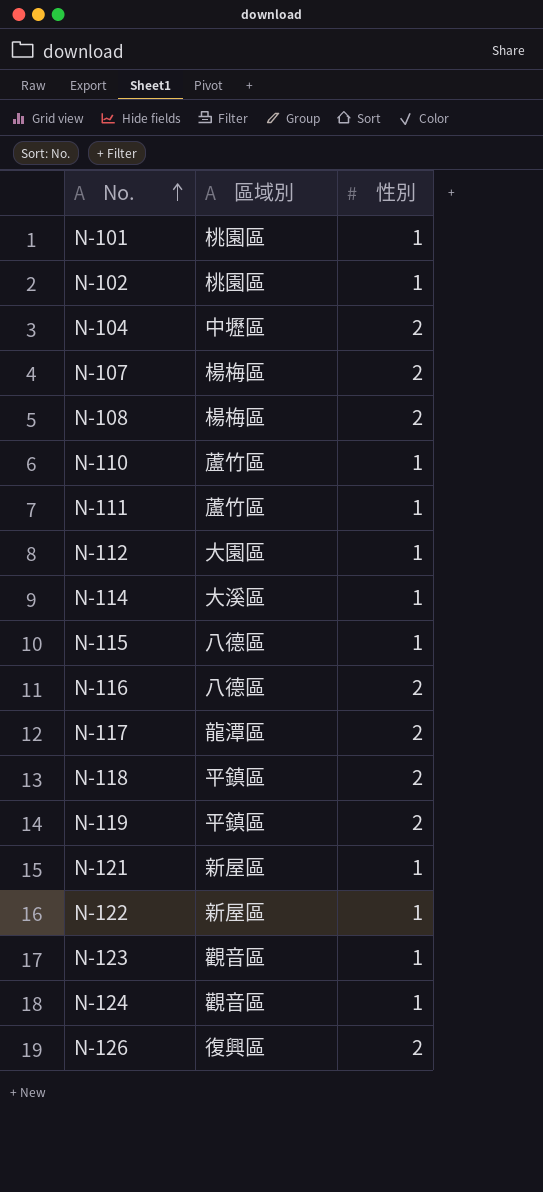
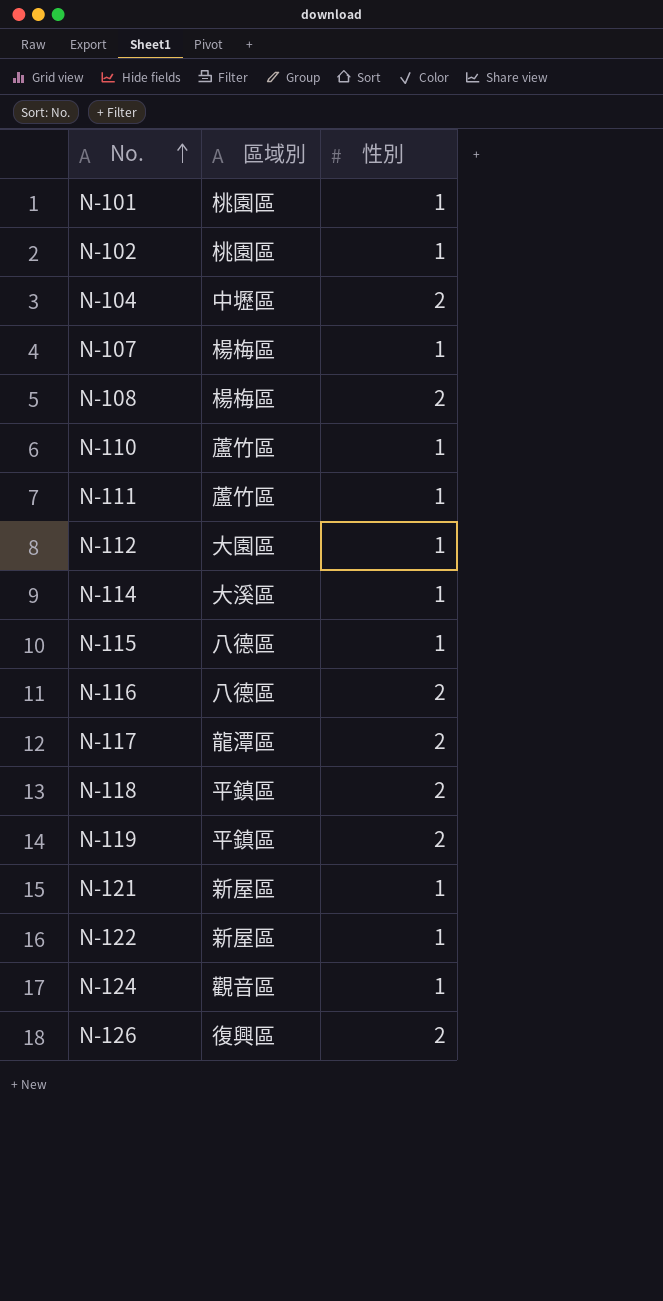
row N-123: 觀音區 | 1 -> none
N-107 | 性別: 2 -> 1

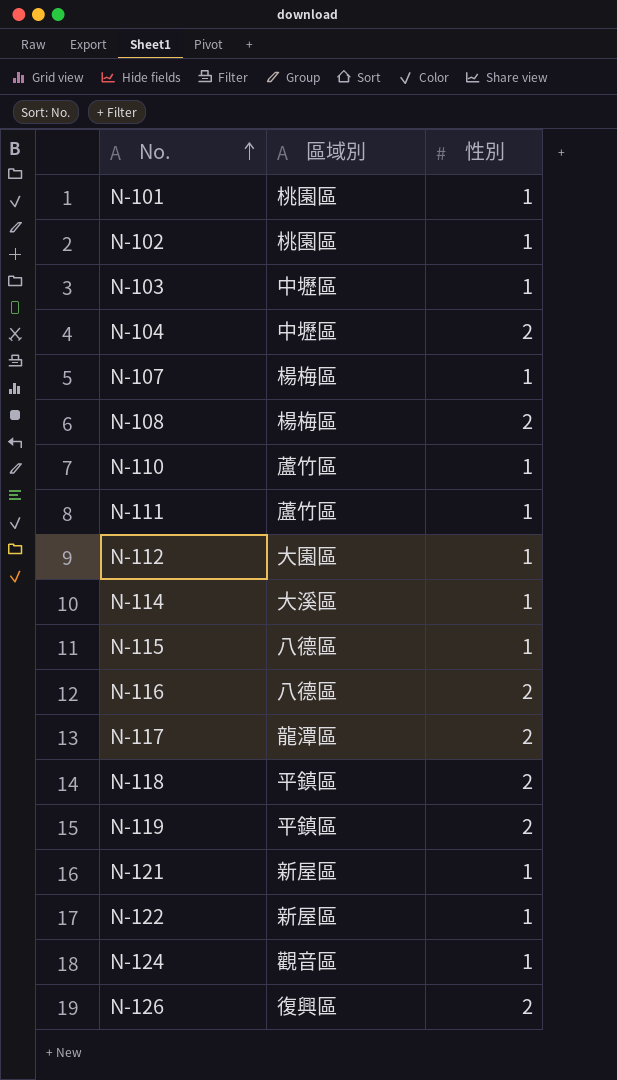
row N-103: none -> 中壢區 | 1

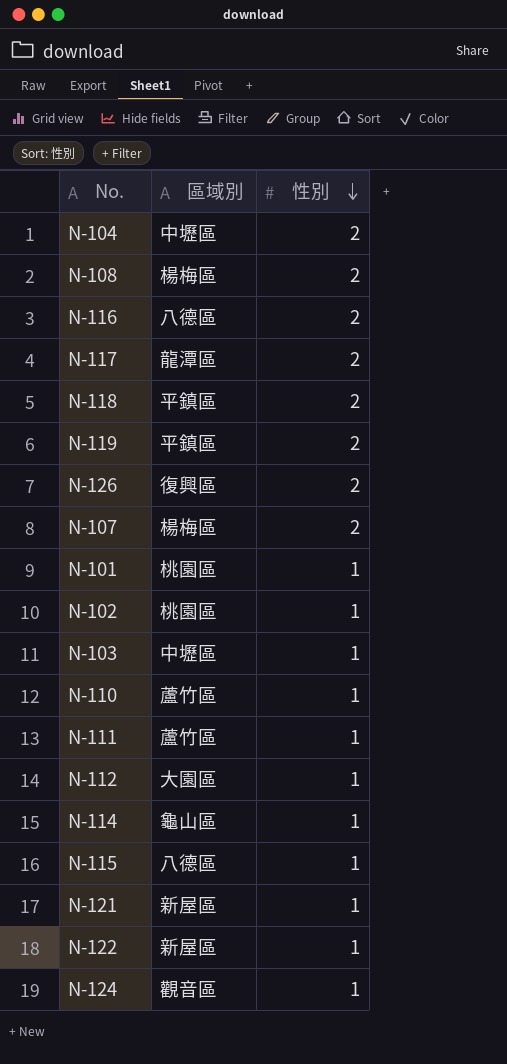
row order: No. ascending -> 性別 descending
N-107 | 性別: 1 -> 2
N-114 | 區域別: 大溪區 -> 龜山區

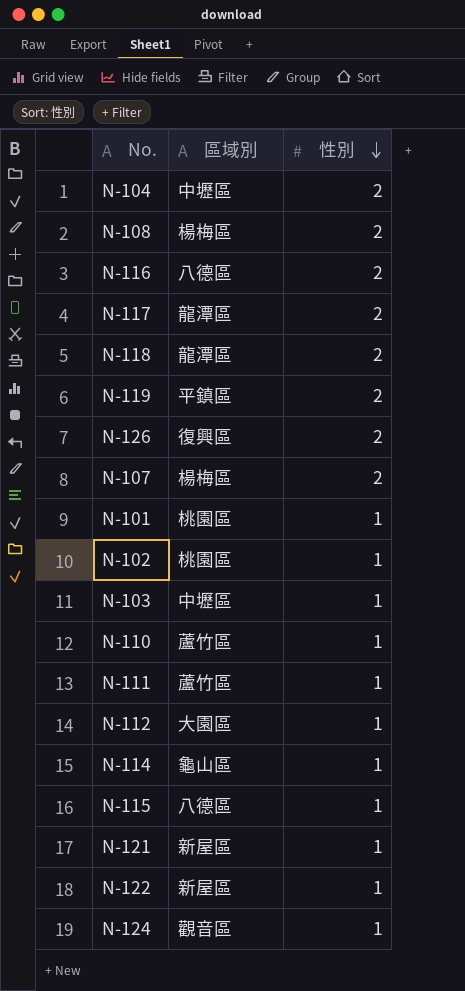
N-118 | 區域別: 平鎮區 -> 龍潭區

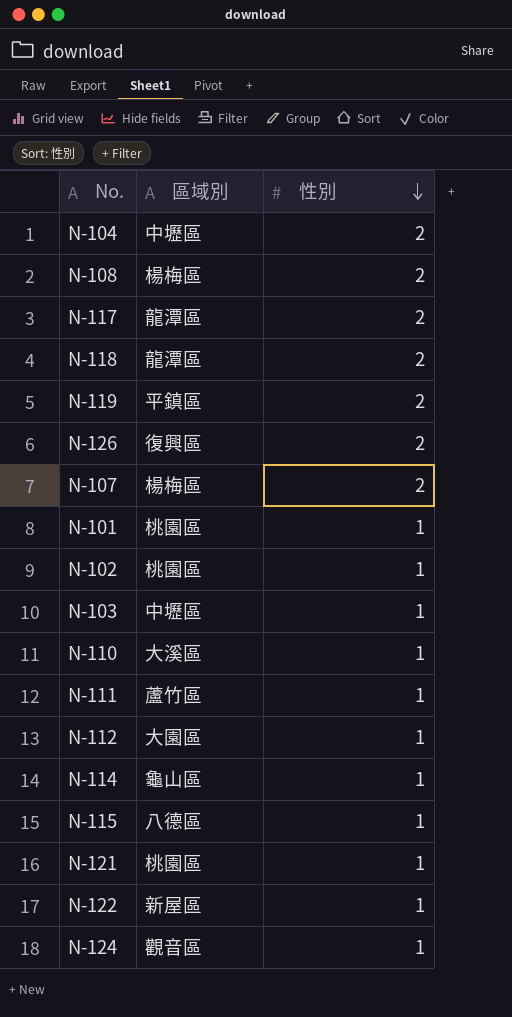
row N-116: 八德區 | 2 -> none
N-110 | 區域別: 蘆竹區 -> 大溪區
N-121 | 區域別: 新屋區 -> 桃園區

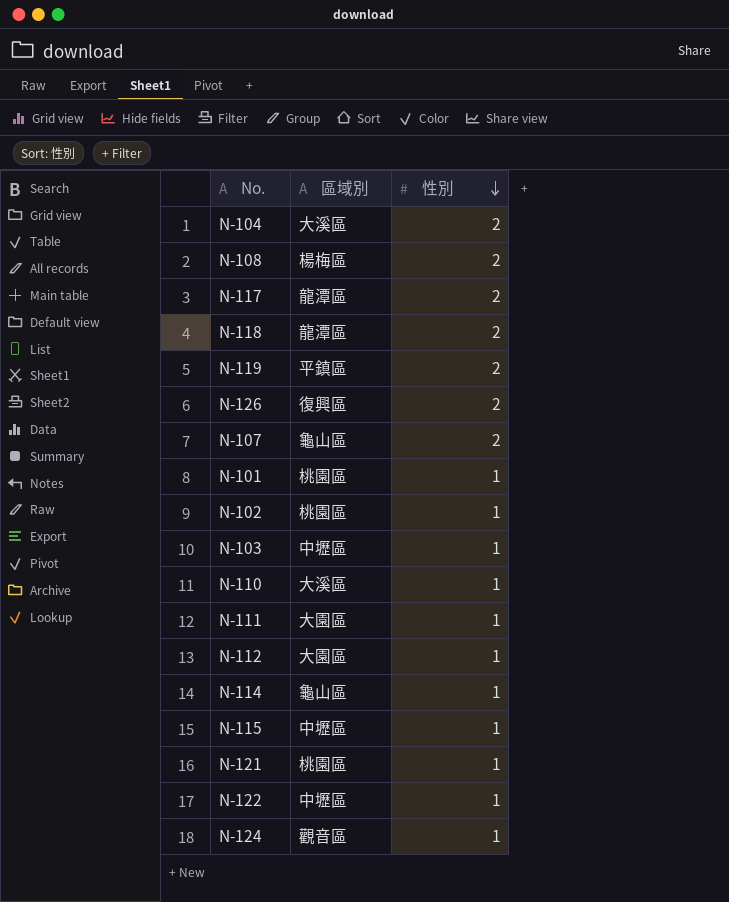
N-104 | 區域別: 中壢區 -> 大溪區
N-107 | 區域別: 楊梅區 -> 龜山區
N-111 | 區域別: 蘆竹區 -> 大園區
N-115 | 區域別: 八德區 -> 中壢區
N-122 | 區域別: 新屋區 -> 中壢區

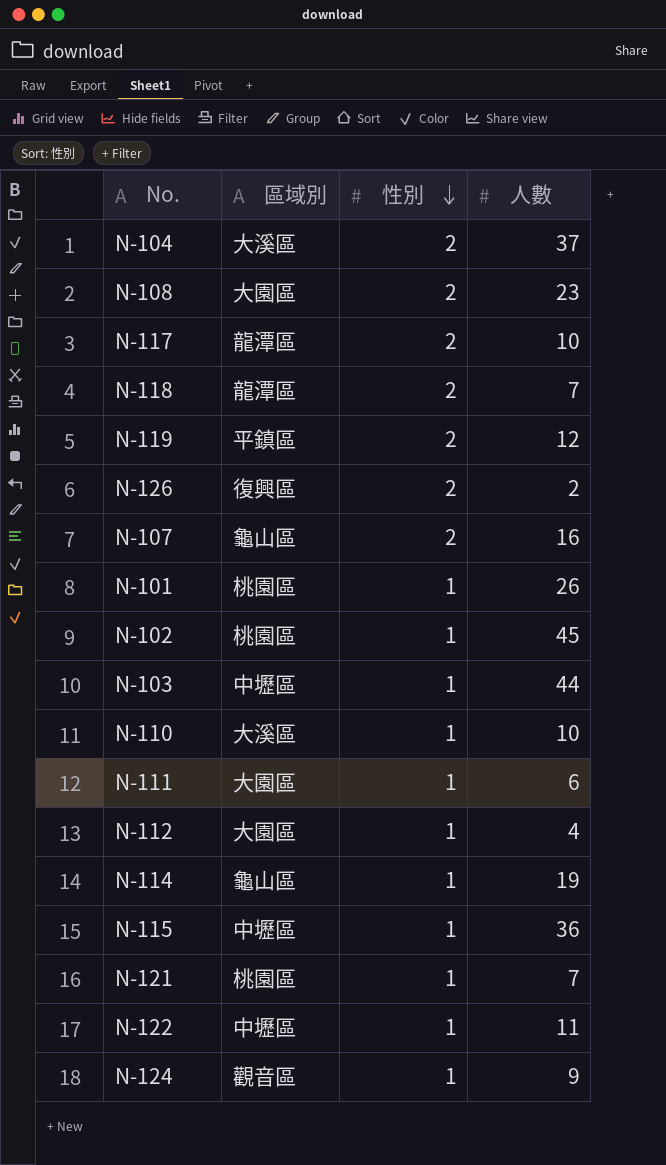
column 人數 | position: none -> 4
N-108 | 區域別: 楊梅區 -> 大園區

